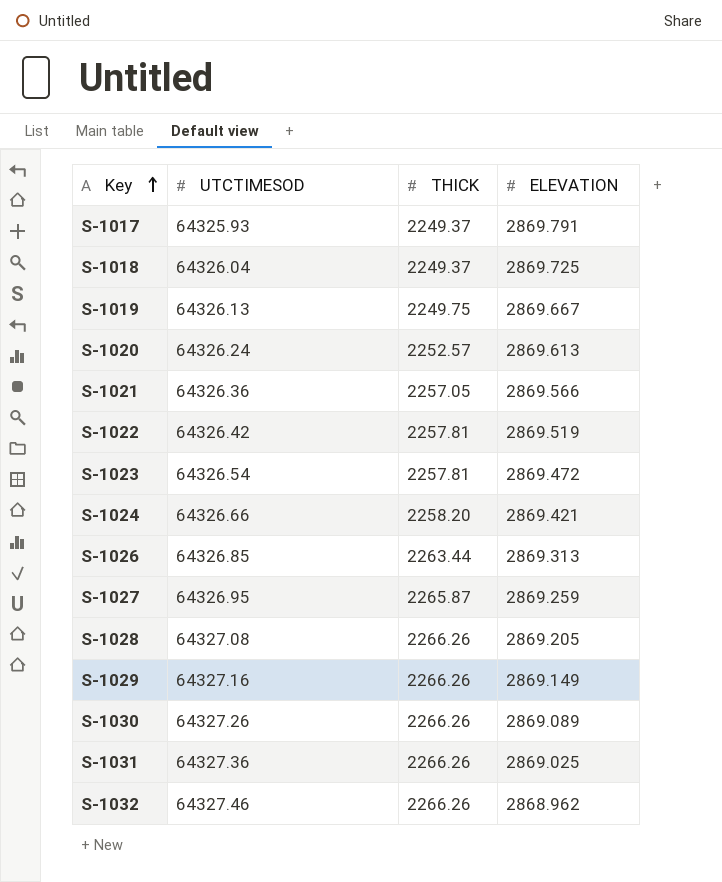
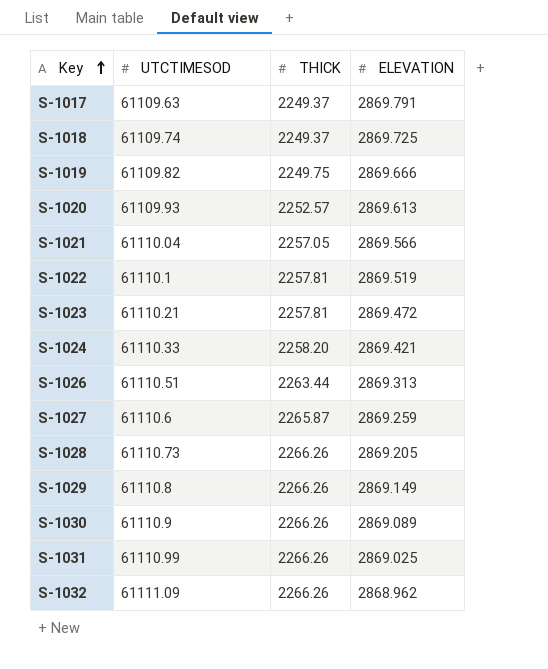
S-1017 | UTCTIMESOD: 64325.93 -> 61109.63
S-1018 | UTCTIMESOD: 64326.04 -> 61109.74
S-1019 | UTCTIMESOD: 64326.13 -> 61109.82
S-1019 | ELEVATION: 2869.667 -> 2869.666
S-1020 | UTCTIMESOD: 64326.24 -> 61109.93
S-1021 | UTCTIMESOD: 64326.36 -> 61110.04
S-1022 | UTCTIMESOD: 64326.42 -> 61110.1
S-1023 | UTCTIMESOD: 64326.54 -> 61110.21
S-1024 | UTCTIMESOD: 64326.66 -> 61110.33
S-1026 | UTCTIMESOD: 64326.85 -> 61110.51
S-1027 | UTCTIMESOD: 64326.95 -> 61110.6
S-1028 | UTCTIMESOD: 64327.08 -> 61110.73
S-1029 | UTCTIMESOD: 64327.16 -> 61110.8
S-1030 | UTCTIMESOD: 64327.26 -> 61110.9
S-1031 | UTCTIMESOD: 64327.36 -> 61110.99
S-1032 | UTCTIMESOD: 64327.46 -> 61111.09

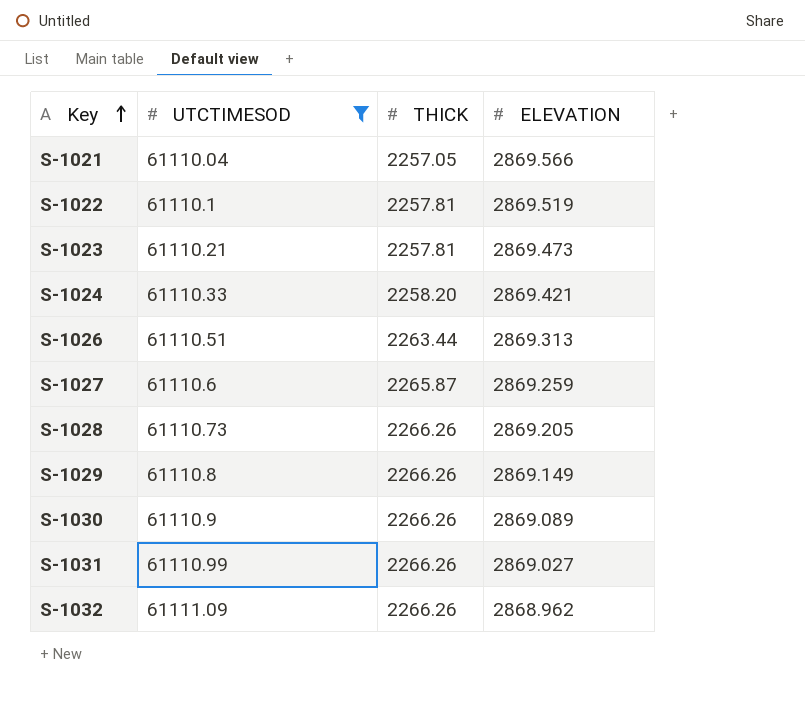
filter: none -> UTCTIMESOD >= 61110.04
S-1023 | ELEVATION: 2869.472 -> 2869.473
S-1031 | ELEVATION: 2869.025 -> 2869.027

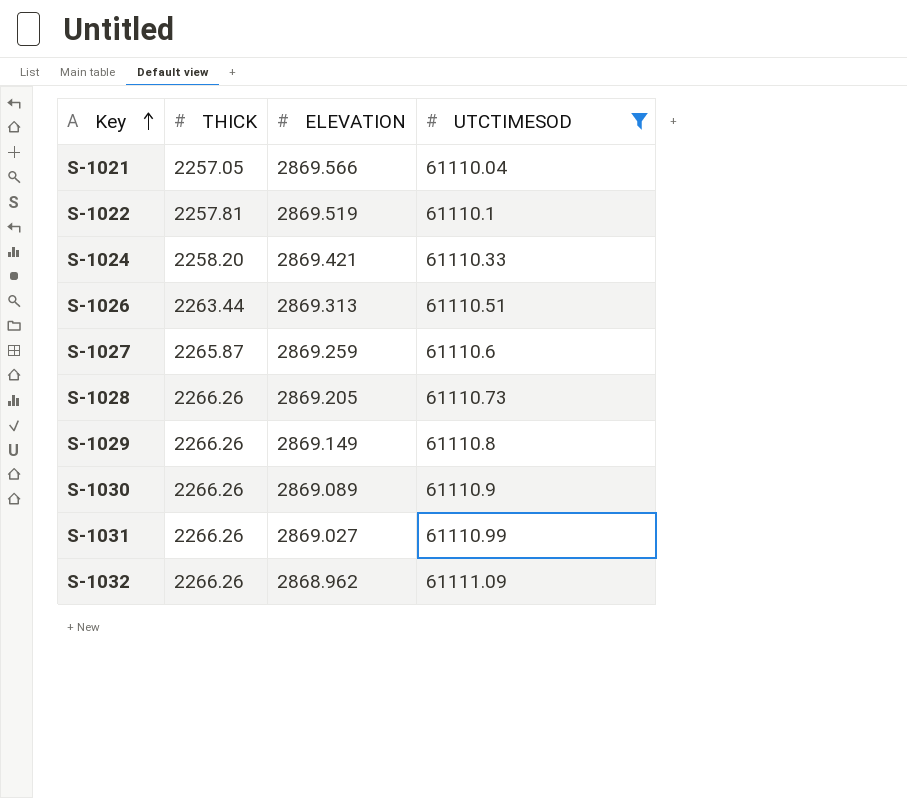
column UTCTIMESOD | position: 2 -> 4
row S-1023: 61110.21 | 2257.81 | 2869.473 -> none

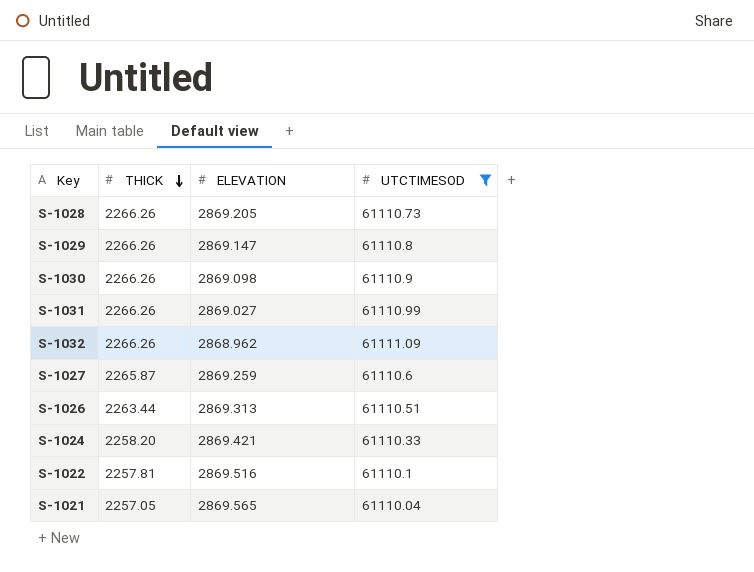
row order: Key ascending -> THICK descending
S-1029 | ELEVATION: 2869.149 -> 2869.147
S-1030 | ELEVATION: 2869.089 -> 2869.098
S-1022 | ELEVATION: 2869.519 -> 2869.516
S-1021 | ELEVATION: 2869.566 -> 2869.565

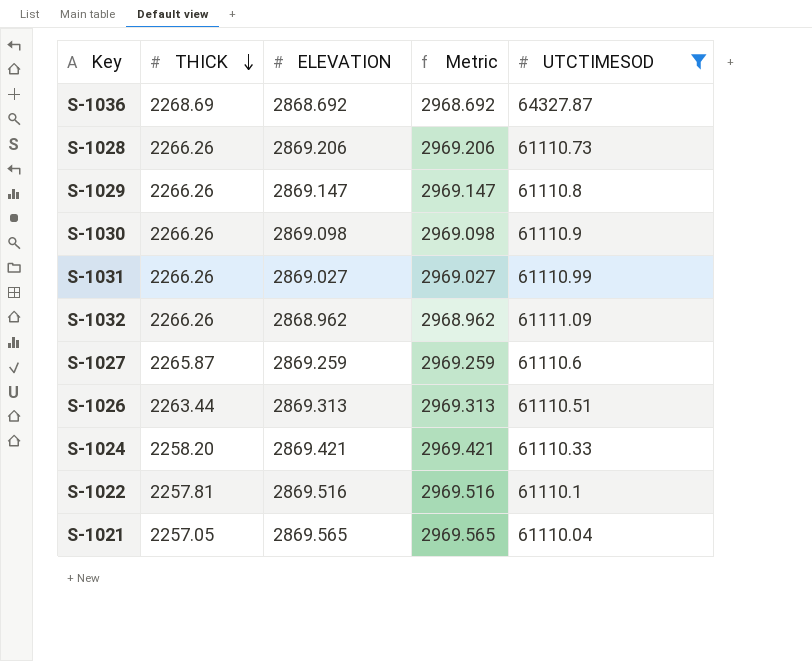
column Metric | formula: none -> [ELEVATION] + 100
row S-1036: none -> 2268.69 | 2868.692 | 2968.692 | 64327.87
S-1028 | ELEVATION: 2869.205 -> 2869.206

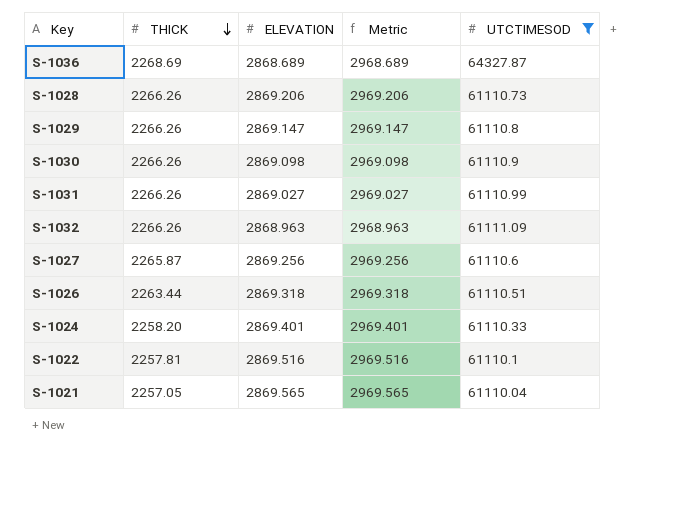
S-1036 | ELEVATION: 2868.692 -> 2868.689
S-1036 | Metric: 2968.692 -> 2968.689
S-1032 | ELEVATION: 2868.962 -> 2868.963
S-1032 | Metric: 2968.962 -> 2968.963
S-1027 | ELEVATION: 2869.259 -> 2869.256
S-1027 | Metric: 2969.259 -> 2969.256
S-1026 | ELEVATION: 2869.313 -> 2869.318
S-1026 | Metric: 2969.313 -> 2969.318
S-1024 | ELEVATION: 2869.421 -> 2869.401
S-1024 | Metric: 2969.421 -> 2969.401

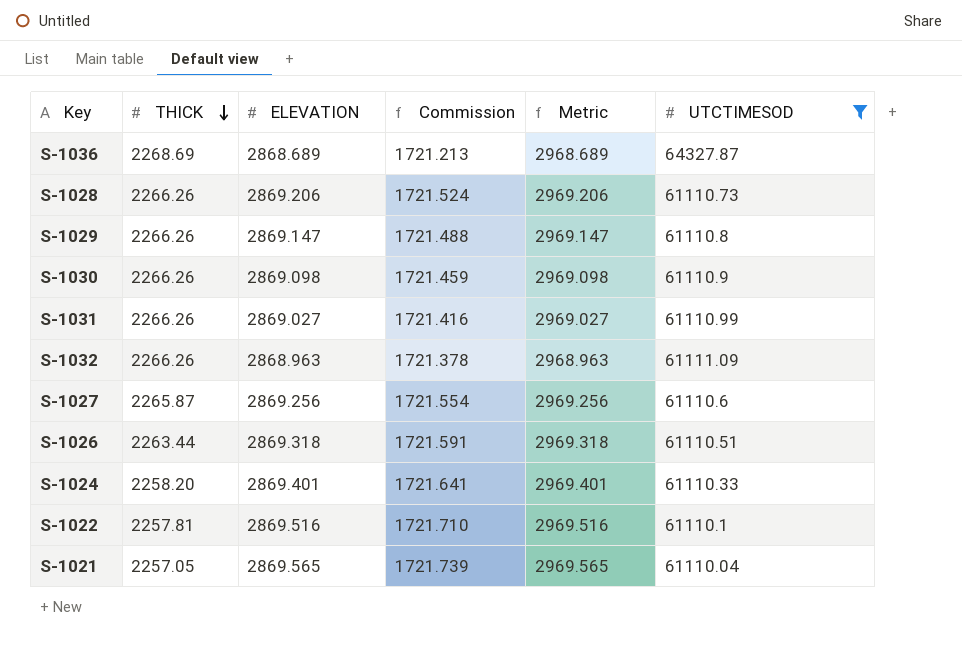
column Commission | formula: none -> [ELEVATION] * 0.6

